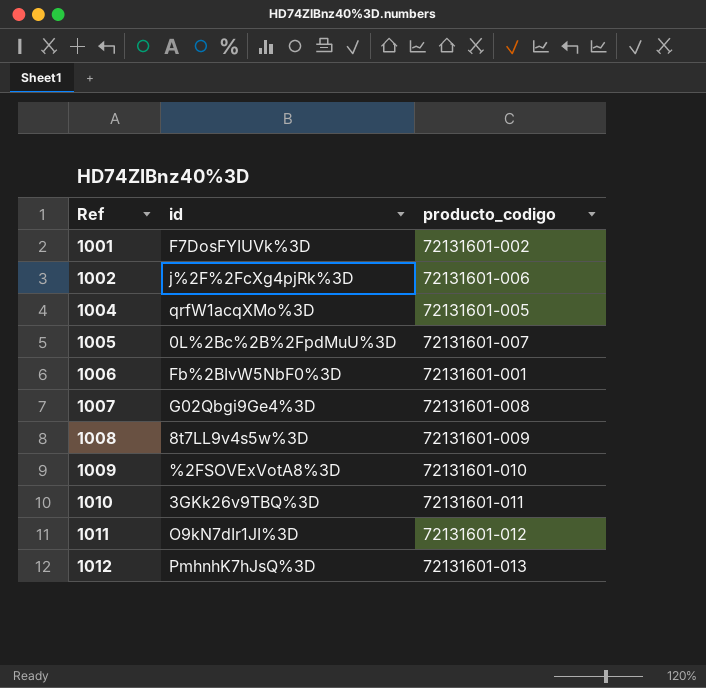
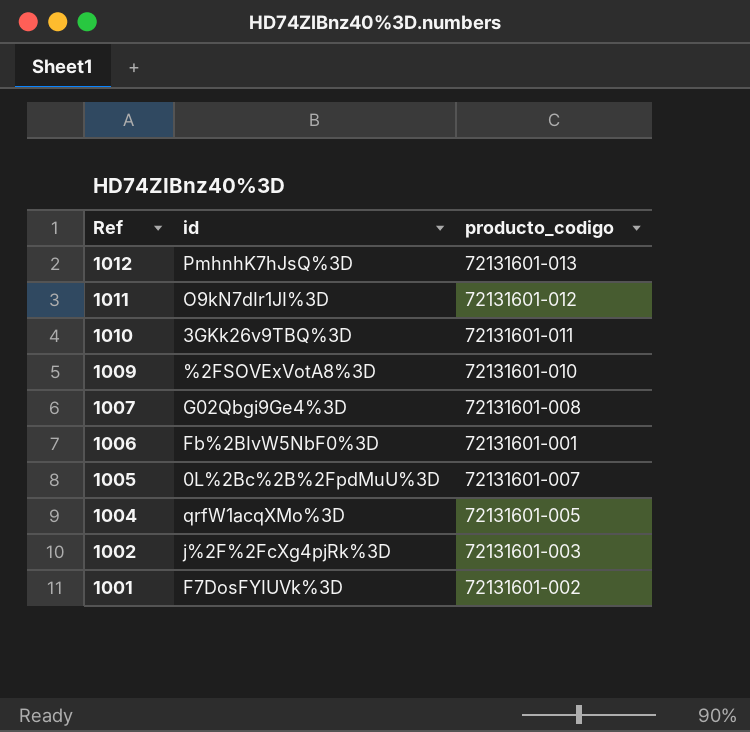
row order: Ref ascending -> Ref descending
row 1008: 8t7LL9v4s5w%3D | 72131601-009 -> none
1002 | producto_codigo: 72131601-006 -> 72131601-003

